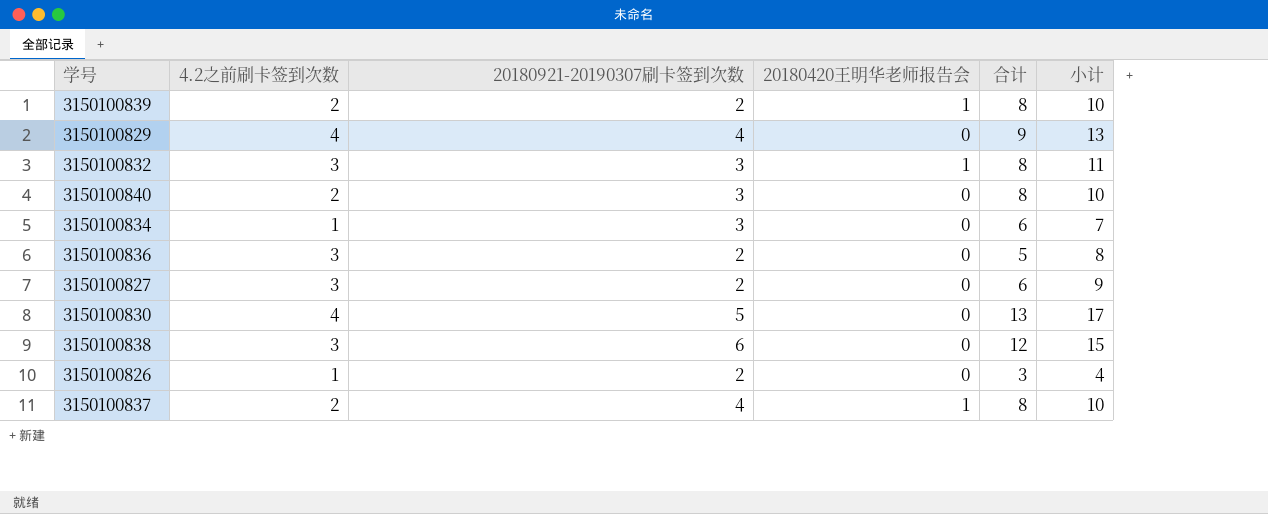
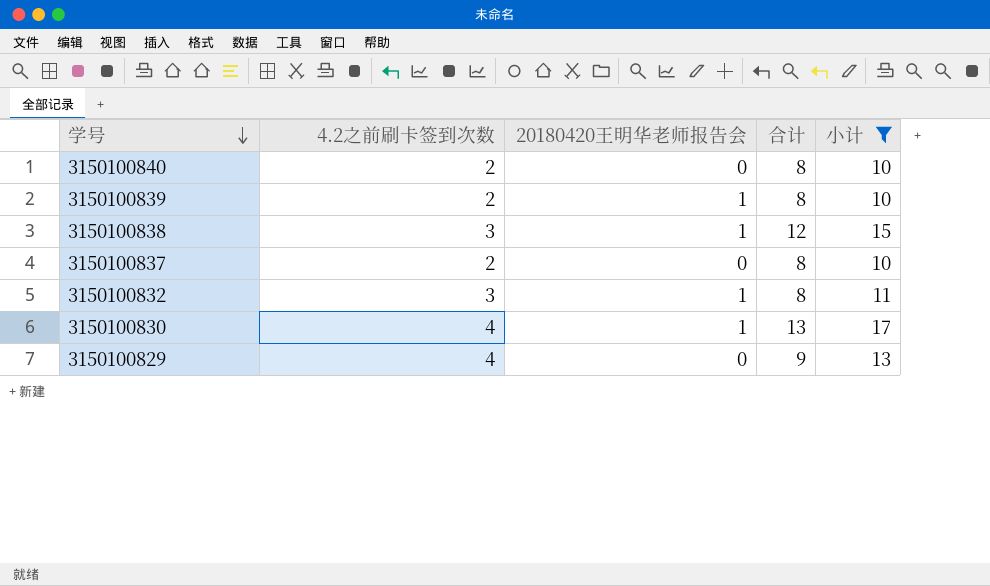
filter: none -> 小计 >= 10
row order: none -> 学号 descending
column 20180921-20190307刷卡签到次数 | position: 3 -> none
3150100838 | 20180420王明华老师报告会: 0 -> 1
3150100837 | 20180420王明华老师报告会: 1 -> 0
3150100830 | 20180420王明华老师报告会: 0 -> 1

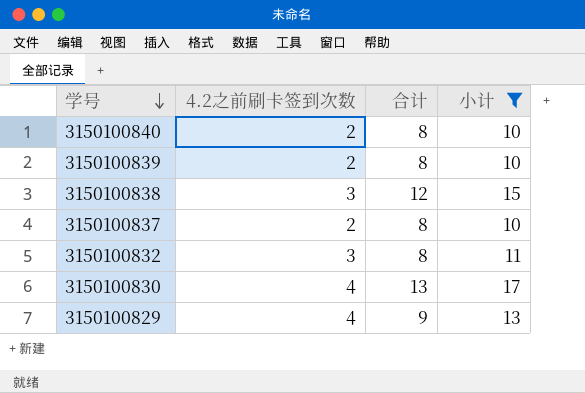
column 20180420王明华老师报告会 | position: 3 -> none

